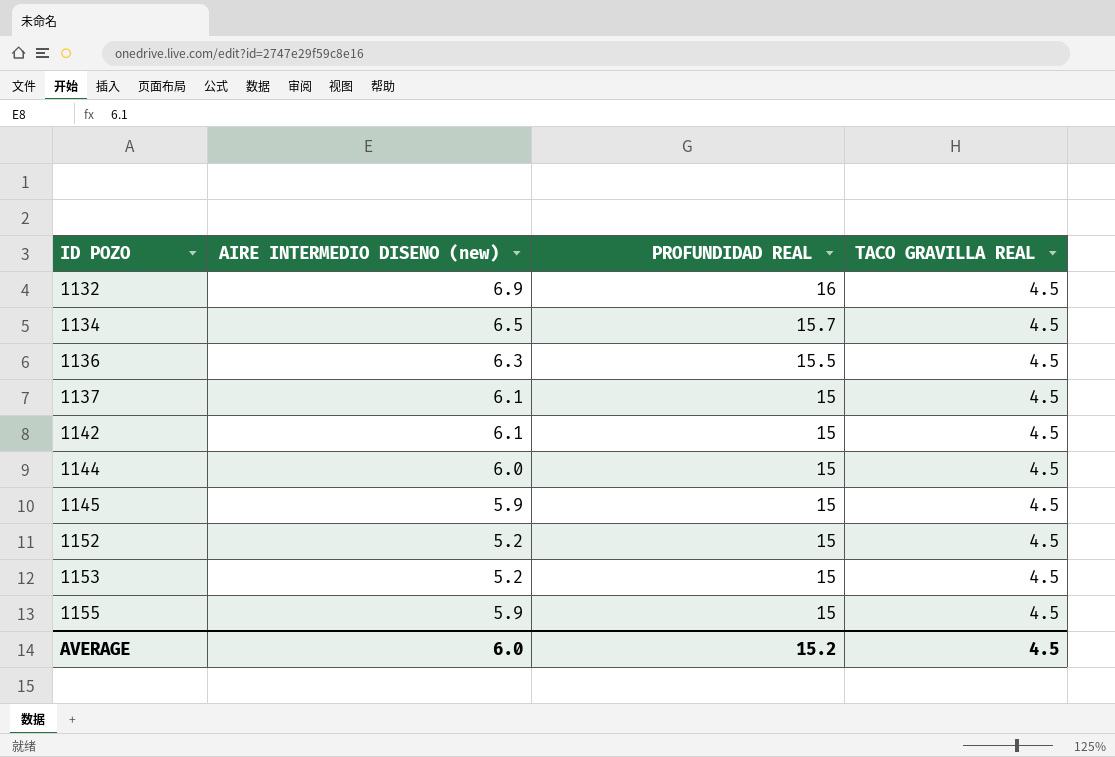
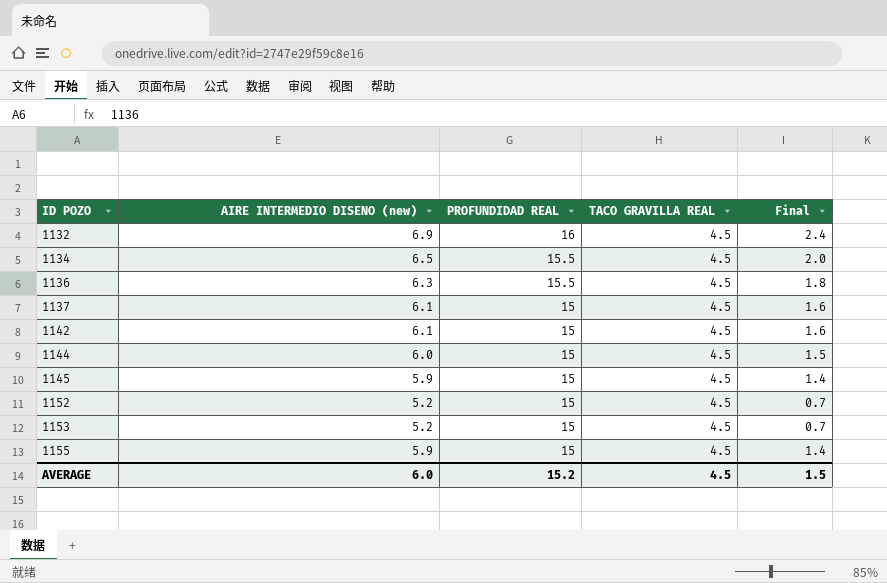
column Final | formula: none -> [AIRE INTERMEDIO DISENO (new)] - [TACO GRAVILLA REAL]
1134 | PROFUNDIDAD REAL: 15.7 -> 15.5

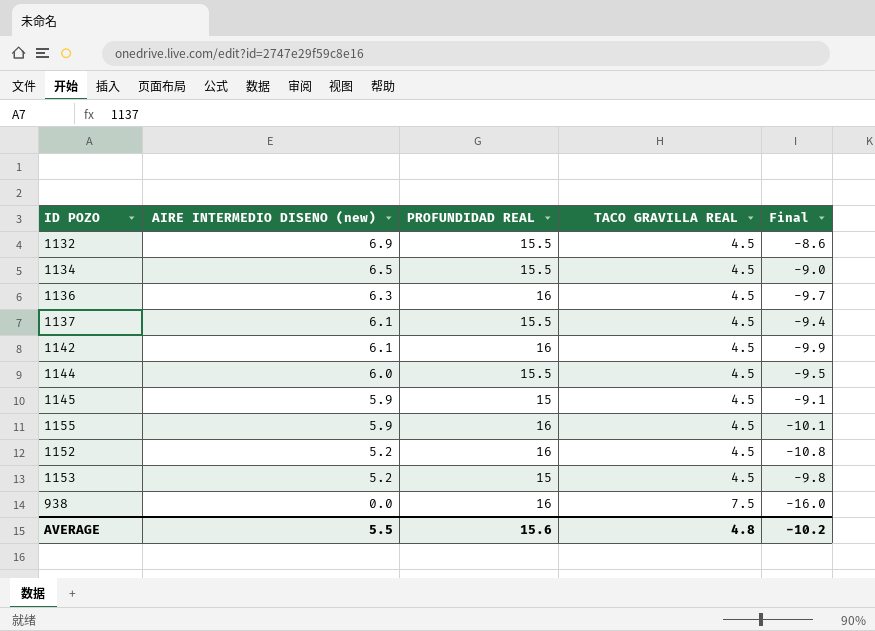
row order: ID POZO ascending -> AIRE INTERMEDIO DISENO (new) descending
column Final | formula: [AIRE INTERMEDIO DISENO (new)] - [TACO GRAVILLA REAL] -> [AIRE INTERMEDIO DISENO (new)] - [PROFUNDIDAD REAL]
1132 | PROFUNDIDAD REAL: 16 -> 15.5
1136 | PROFUNDIDAD REAL: 15.5 -> 16
1137 | PROFUNDIDAD REAL: 15 -> 15.5
1142 | PROFUNDIDAD REAL: 15 -> 16
1144 | PROFUNDIDAD REAL: 15 -> 15.5
1155 | PROFUNDIDAD REAL: 15 -> 16
1152 | PROFUNDIDAD REAL: 15 -> 16
row 938: none -> 0.0 | 16 | 7.5 | -16.0
AVERAGE | AIRE INTERMEDIO DISENO (new): 6.0 -> 5.5
AVERAGE | PROFUNDIDAD REAL: 15.2 -> 15.6
AVERAGE | TACO GRAVILLA REAL: 4.5 -> 4.8
AVERAGE | Final: 1.5 -> -10.2

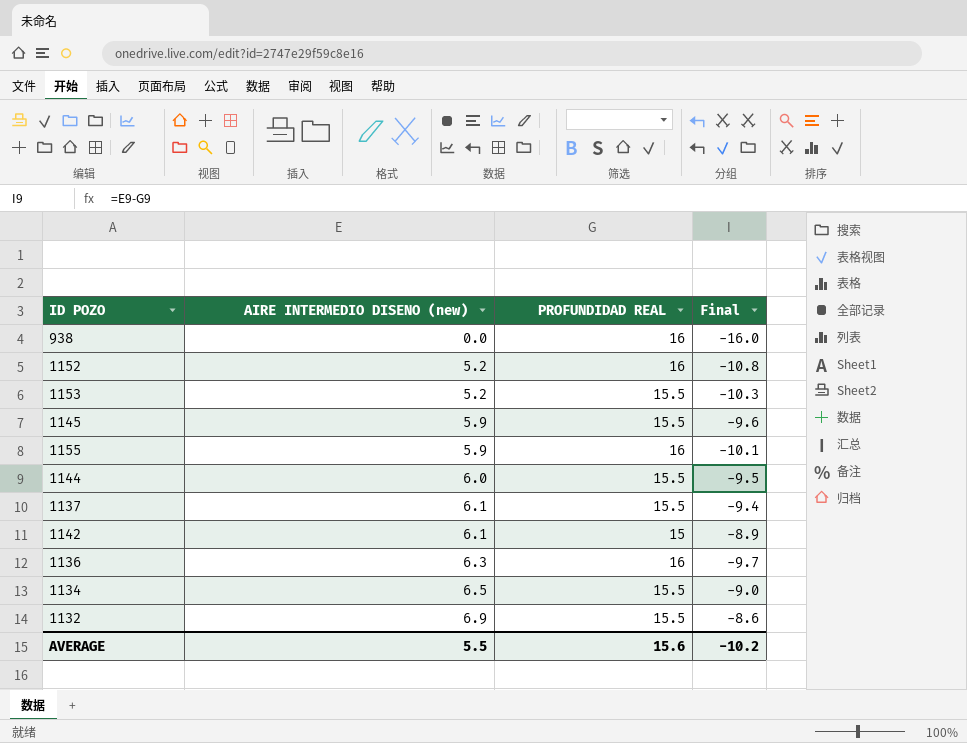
row order: AIRE INTERMEDIO DISENO (new) descending -> AIRE INTERMEDIO DISENO (new) ascending
column TACO GRAVILLA REAL | position: 4 -> none
1153 | PROFUNDIDAD REAL: 15 -> 15.5
1153 | Final: -9.8 -> -10.3
1145 | PROFUNDIDAD REAL: 15 -> 15.5
1145 | Final: -9.1 -> -9.6
1142 | PROFUNDIDAD REAL: 16 -> 15
1142 | Final: -9.9 -> -8.9

